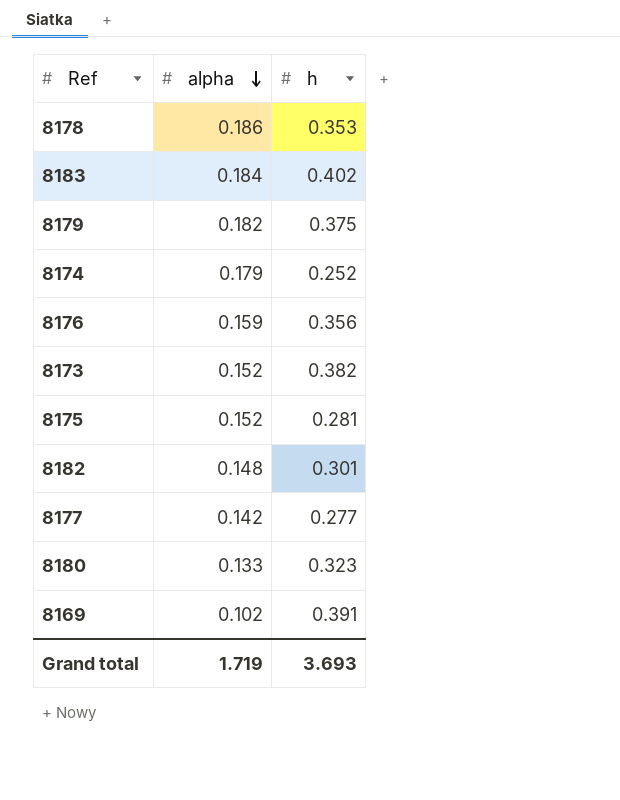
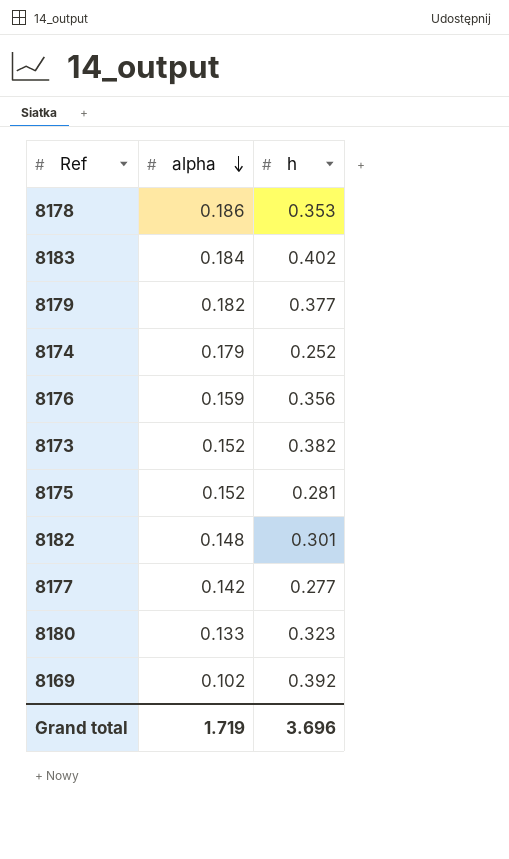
8179 | h: 0.375 -> 0.377
8169 | h: 0.391 -> 0.392
Grand total | h: 3.693 -> 3.696

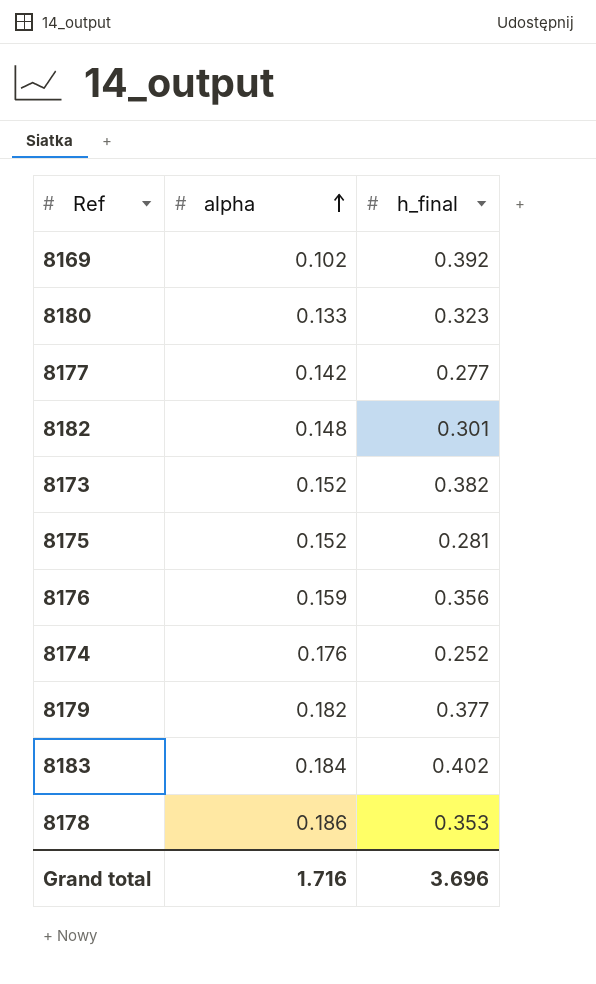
row order: alpha descending -> alpha ascending
column name: h -> h_final
8174 | alpha: 0.179 -> 0.176
Grand total | alpha: 1.719 -> 1.716

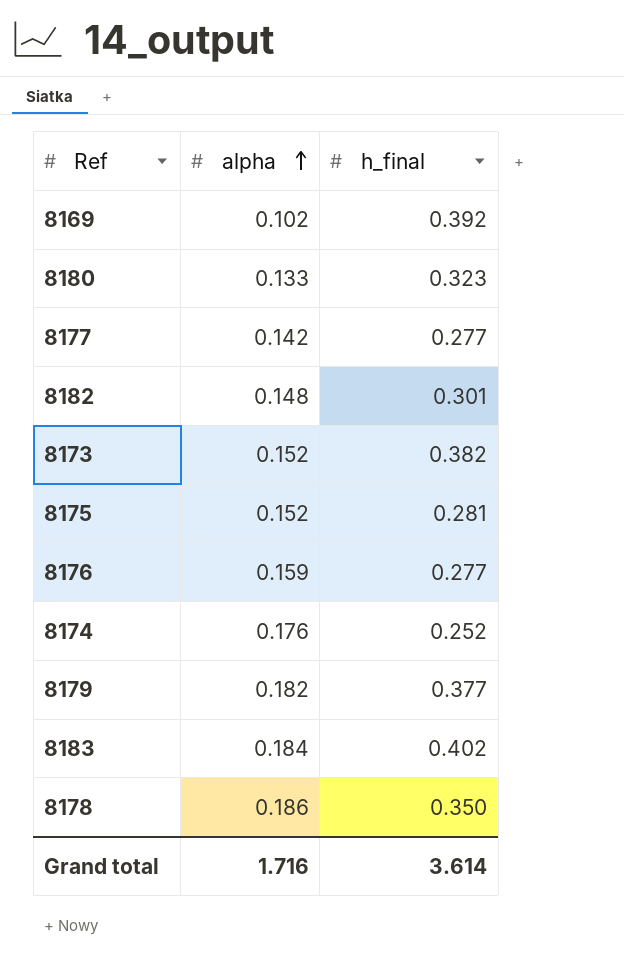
8176 | h_final: 0.356 -> 0.277
8178 | h_final: 0.353 -> 0.350
Grand total | h_final: 3.696 -> 3.614

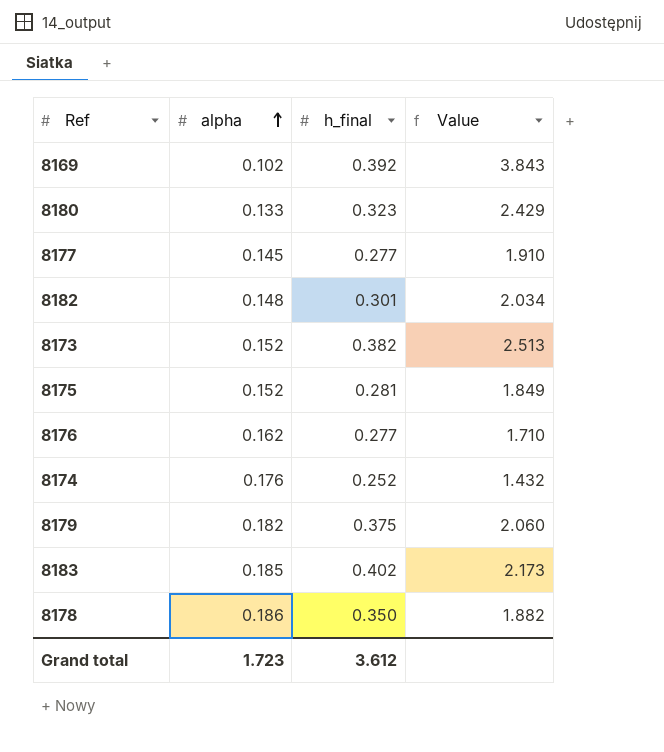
column Value | formula: none -> [h_final] / [alpha]
8177 | alpha: 0.142 -> 0.145
8176 | alpha: 0.159 -> 0.162
8179 | h_final: 0.377 -> 0.375
8183 | alpha: 0.184 -> 0.185
Grand total | alpha: 1.716 -> 1.723
Grand total | h_final: 3.614 -> 3.612

